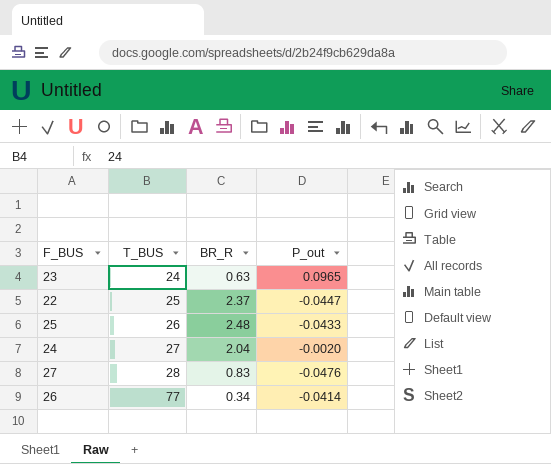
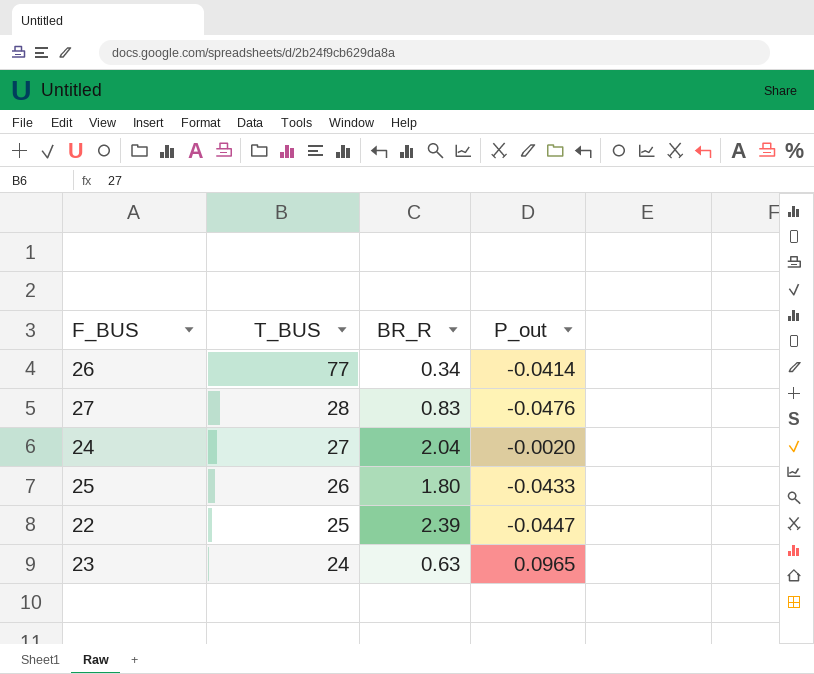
row order: T_BUS ascending -> T_BUS descending
25 | BR_R: 2.48 -> 1.80
22 | BR_R: 2.37 -> 2.39

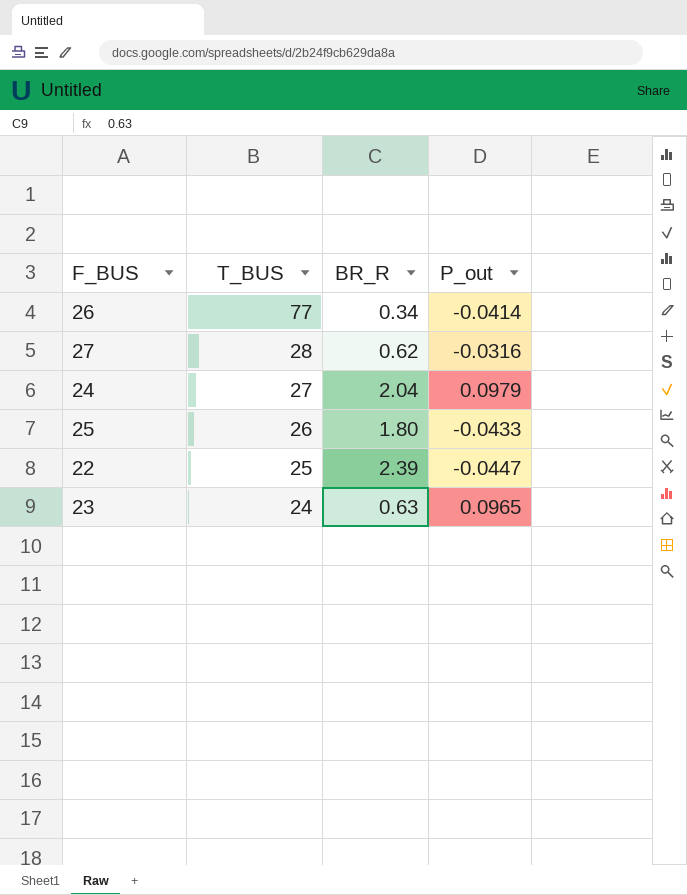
27 | BR_R: 0.83 -> 0.62
27 | P_out: -0.0476 -> -0.0316
24 | P_out: -0.0020 -> 0.0979

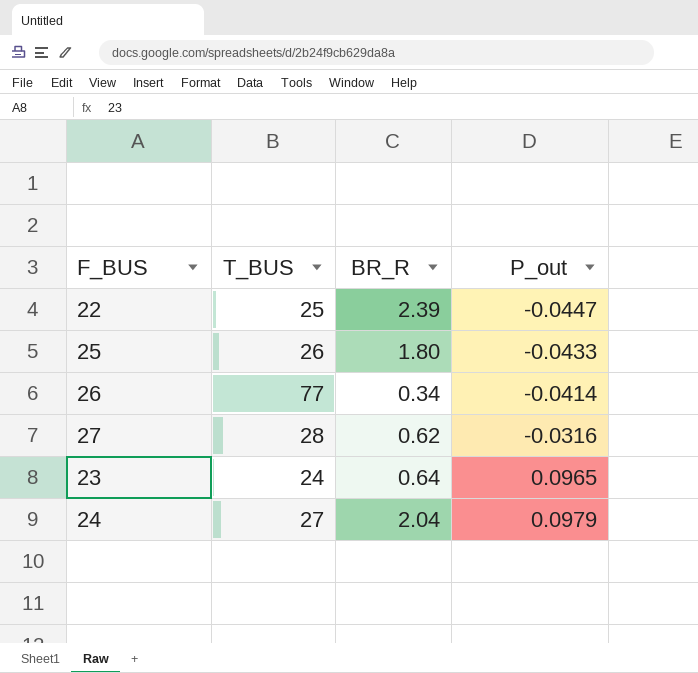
row order: T_BUS descending -> P_out ascending
23 | BR_R: 0.63 -> 0.64

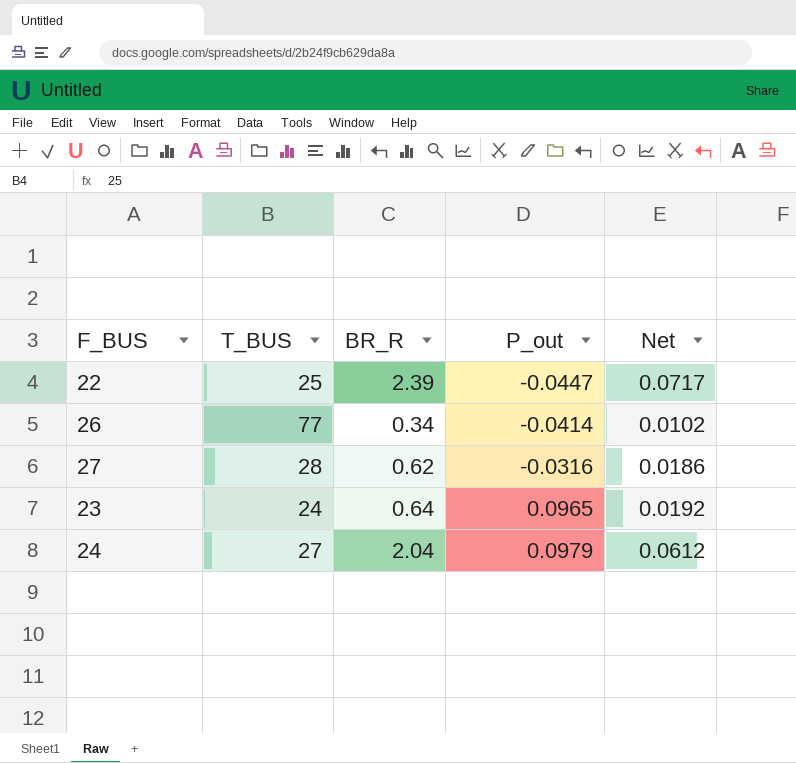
column Net | formula: none -> [BR_R] * 0.03
row 25: 26 | 1.80 | -0.0433 -> none

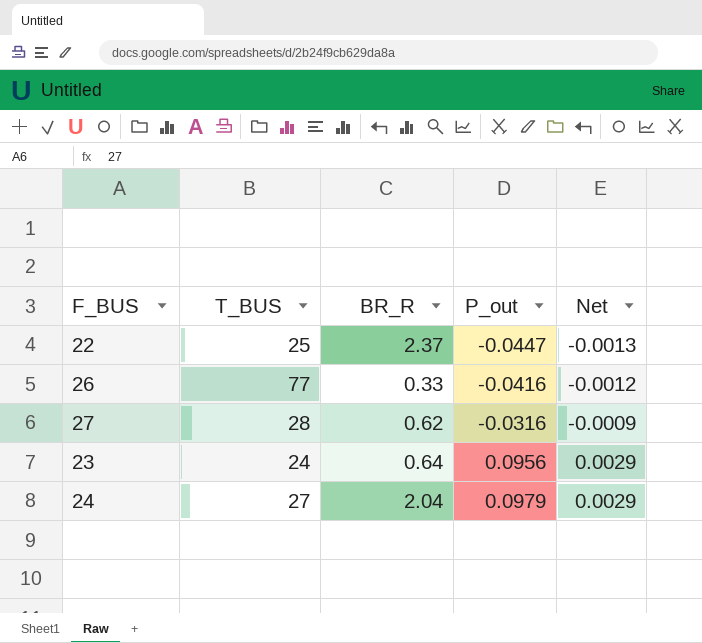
column Net | formula: [BR_R] * 0.03 -> [P_out] * 0.03
22 | BR_R: 2.39 -> 2.37
26 | BR_R: 0.34 -> 0.33
26 | P_out: -0.0414 -> -0.0416
23 | P_out: 0.0965 -> 0.0956

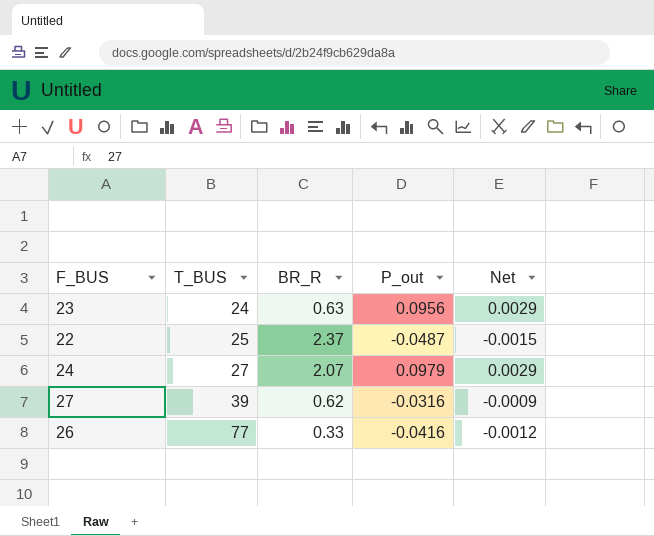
row order: P_out ascending -> T_BUS ascending
23 | BR_R: 0.64 -> 0.63
22 | P_out: -0.0447 -> -0.0487
22 | Net: -0.0013 -> -0.0015
24 | BR_R: 2.04 -> 2.07
27 | T_BUS: 28 -> 39

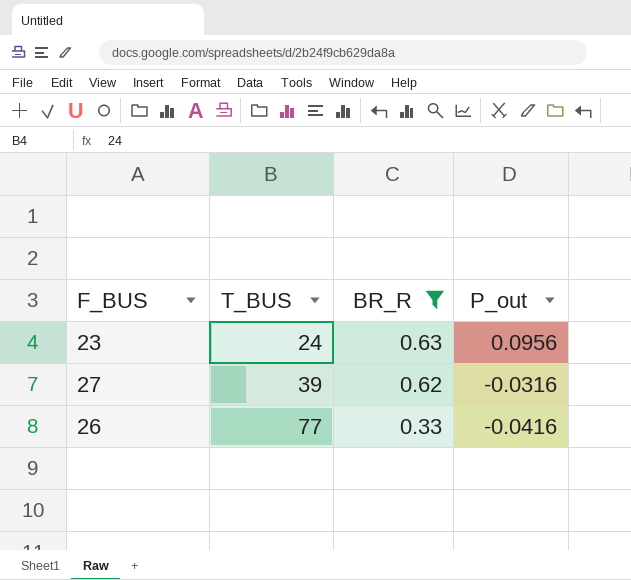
filter: none -> BR_R <= 0.63
column Net | formula: [P_out] * 0.03 -> none

